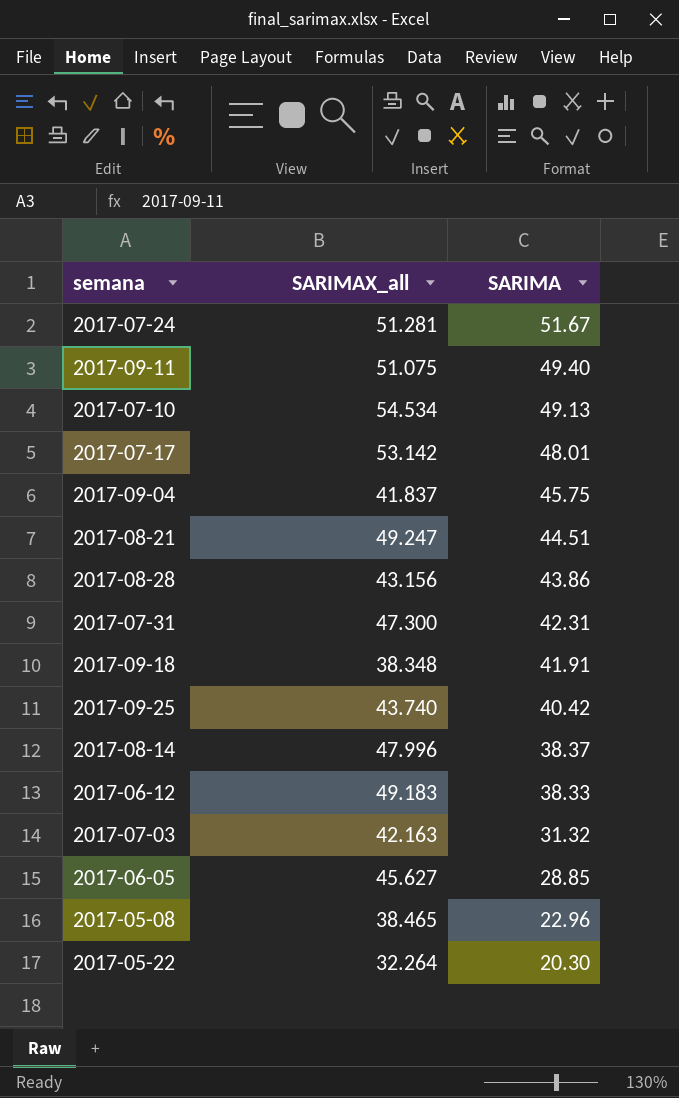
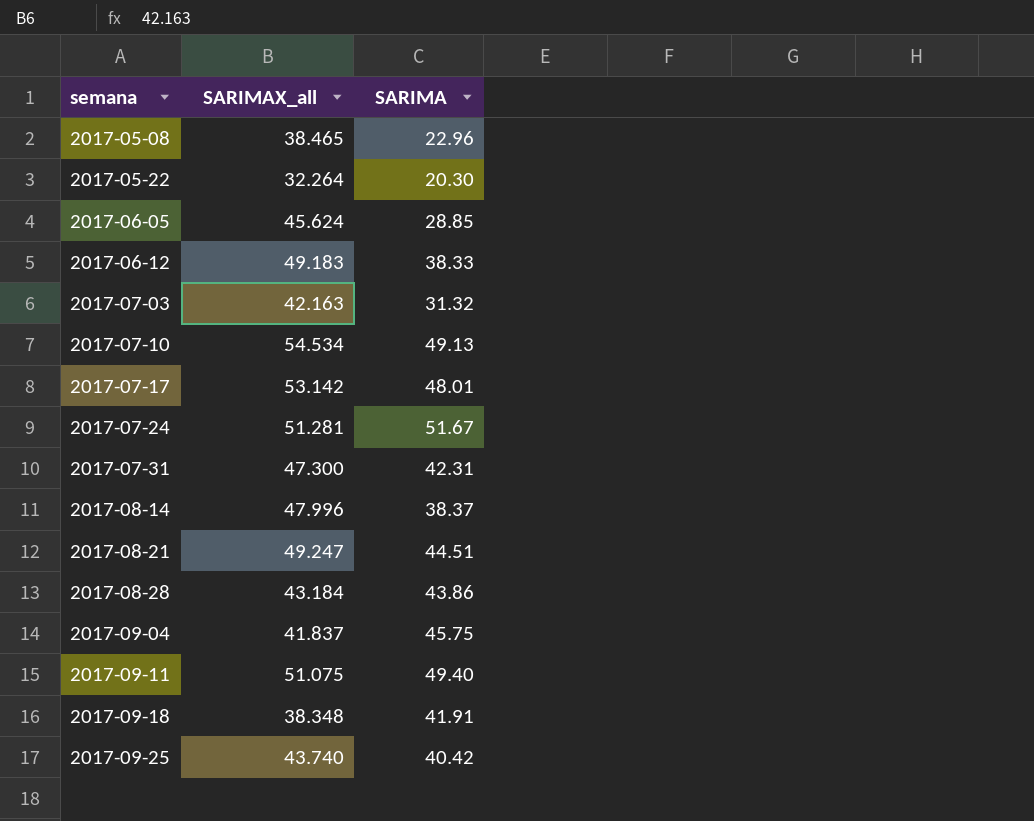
row order: SARIMA descending -> semana ascending
2017-06-05 | SARIMAX_all: 45.627 -> 45.624
2017-08-28 | SARIMAX_all: 43.156 -> 43.184

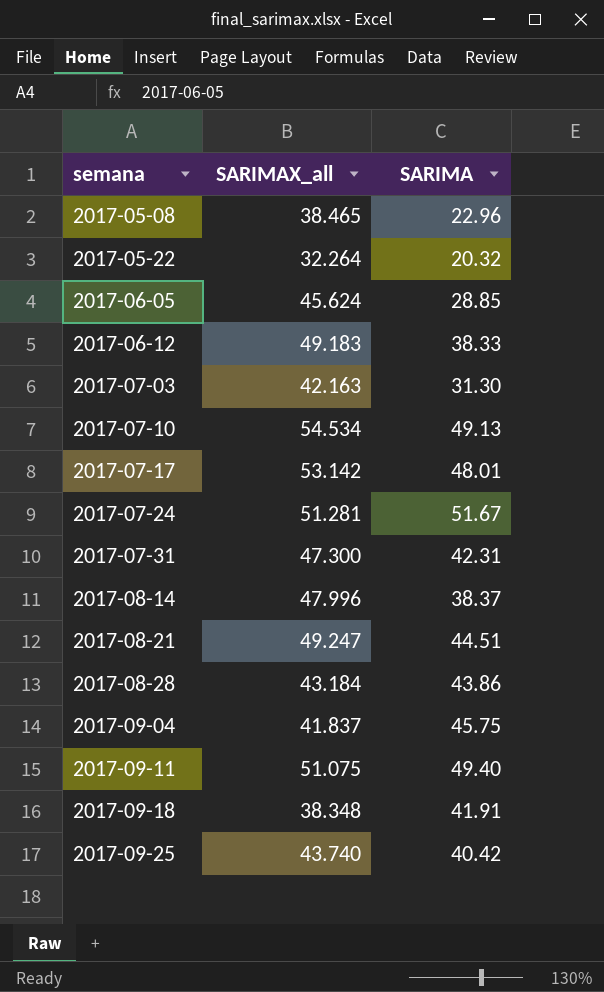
2017-05-22 | SARIMA: 20.30 -> 20.32
2017-07-03 | SARIMA: 31.32 -> 31.30

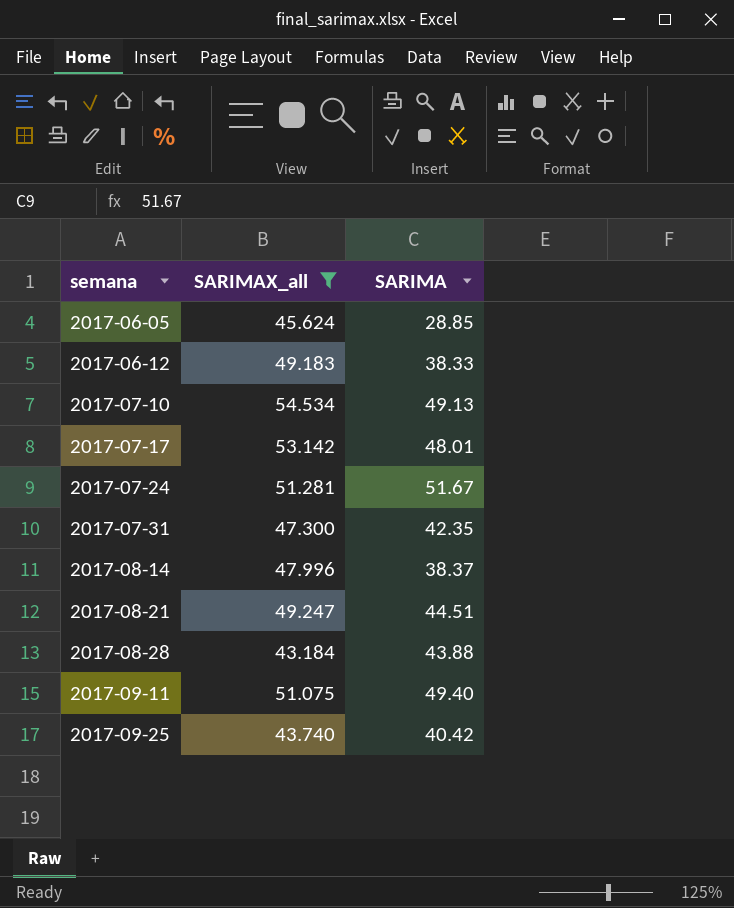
filter: none -> SARIMAX_all >= 43.184
2017-07-31 | SARIMA: 42.31 -> 42.35
2017-08-28 | SARIMA: 43.86 -> 43.88

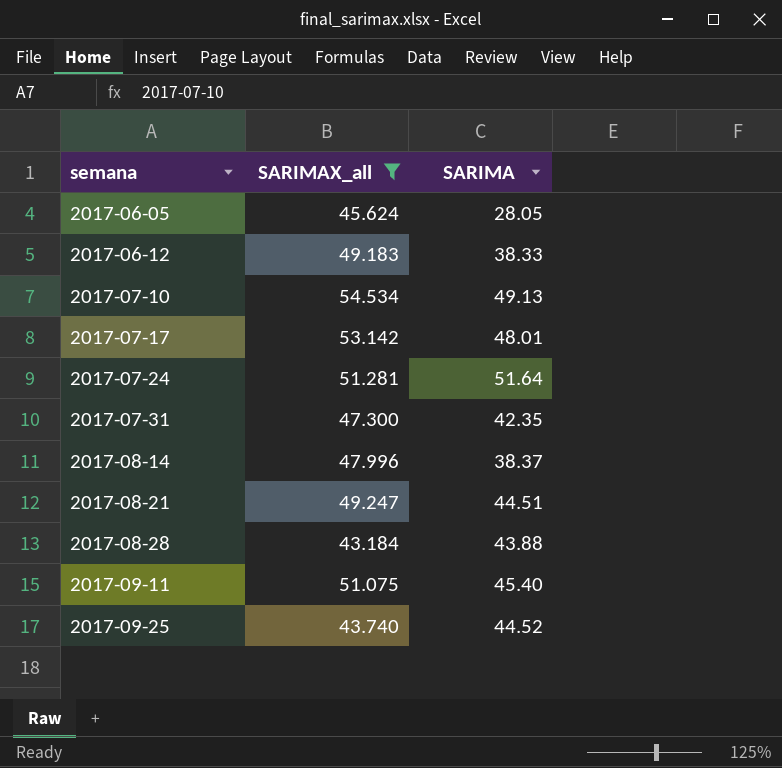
2017-06-05 | SARIMA: 28.85 -> 28.05
2017-07-24 | SARIMA: 51.67 -> 51.64
2017-09-11 | SARIMA: 49.40 -> 45.40
2017-09-25 | SARIMA: 40.42 -> 44.52

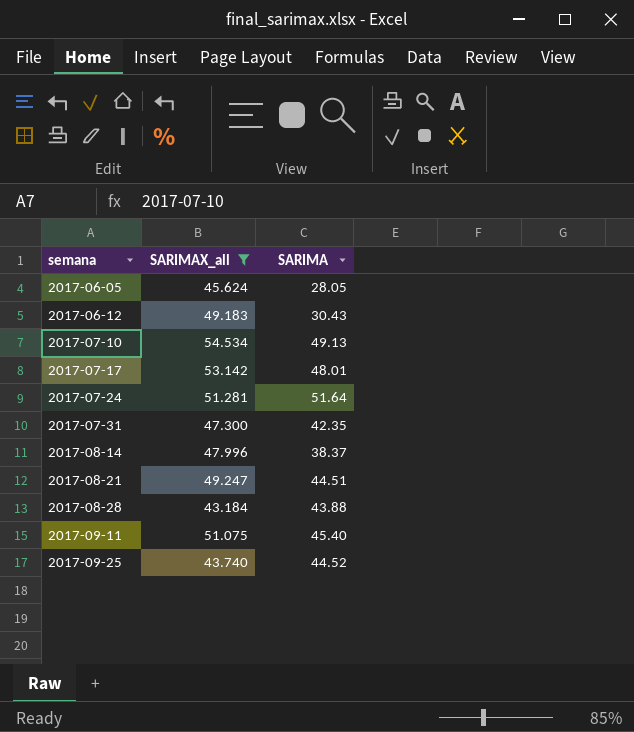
2017-06-12 | SARIMA: 38.33 -> 30.43

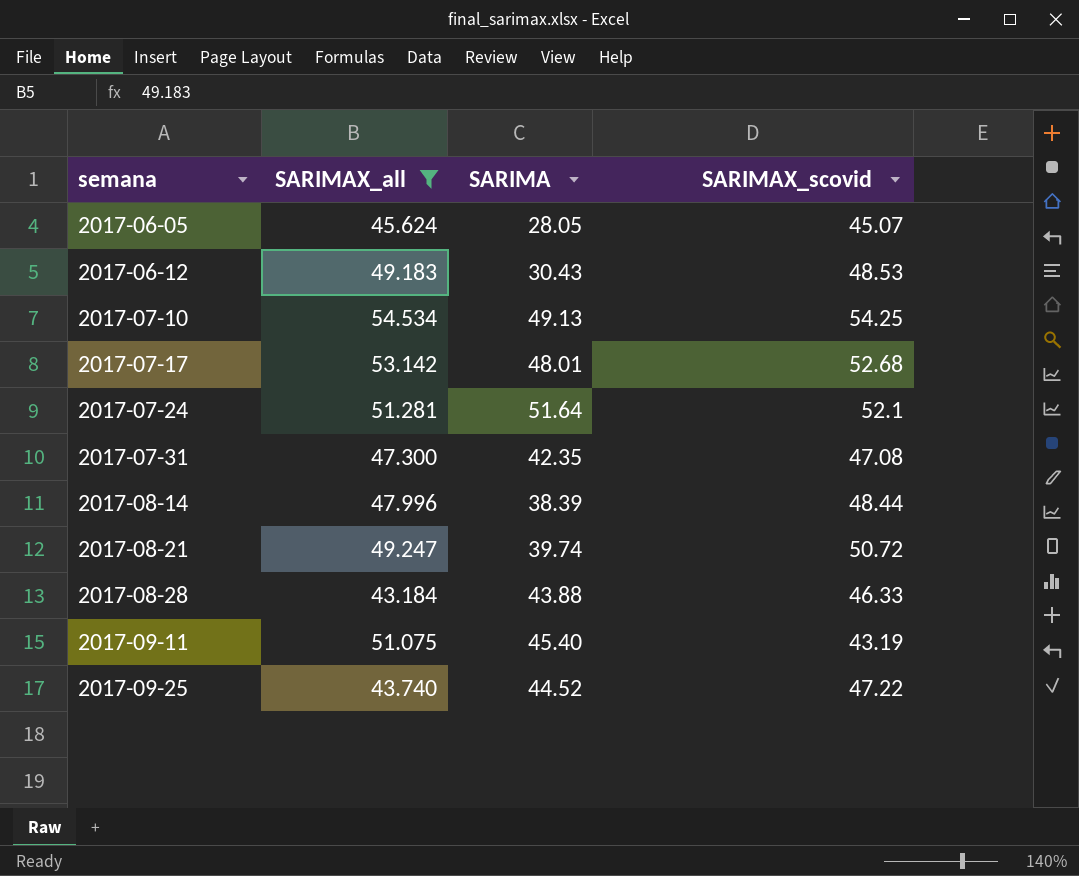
column SARIMAX_scovid | position: none -> 4
2017-08-14 | SARIMA: 38.37 -> 38.39
2017-08-21 | SARIMA: 44.51 -> 39.74

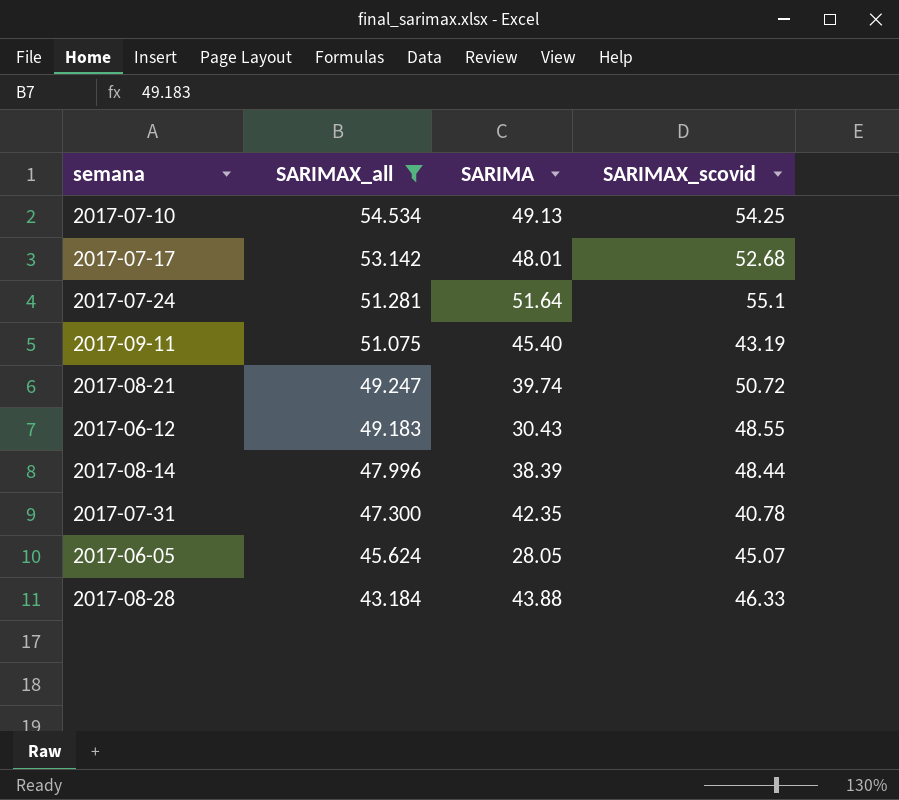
row order: semana ascending -> SARIMAX_all descending
row 2017-09-25: 43.740 | 44.52 | 47.22 -> none
2017-07-24 | SARIMAX_scovid: 52.1 -> 55.1
2017-06-12 | SARIMAX_scovid: 48.53 -> 48.55
2017-07-31 | SARIMAX_scovid: 47.08 -> 40.78

